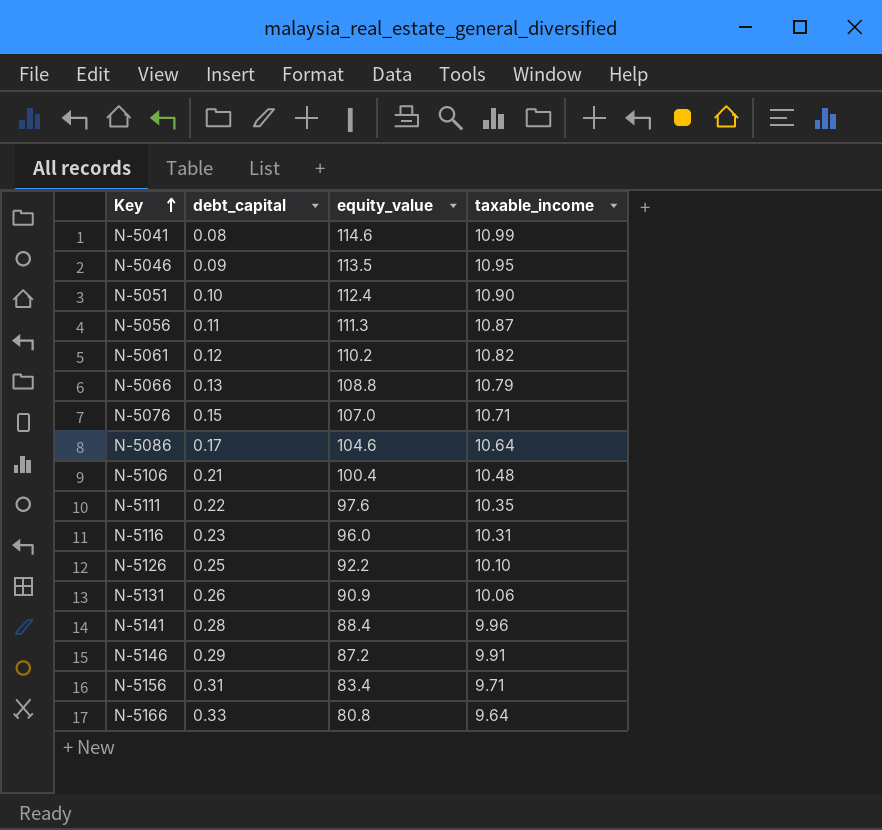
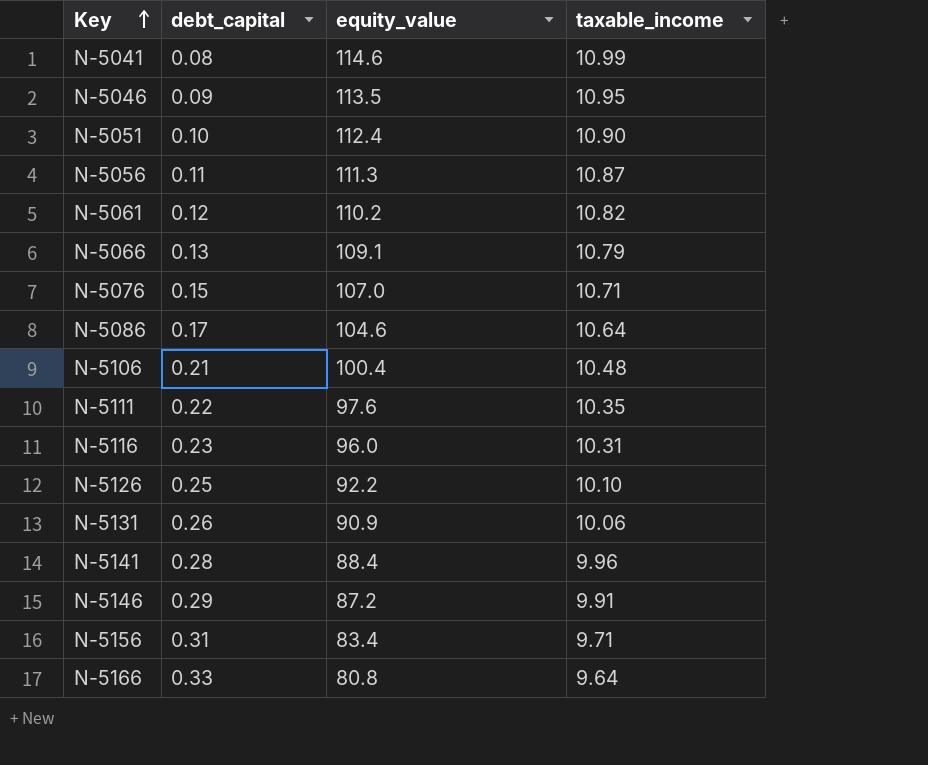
N-5066 | equity_value: 108.8 -> 109.1

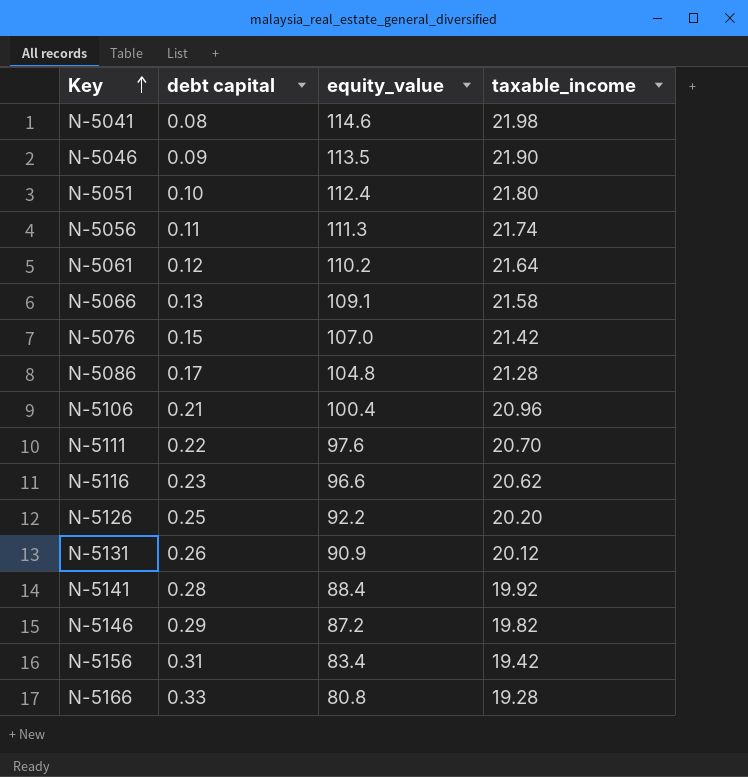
column name: debt_capital -> debt capital
N-5041 | taxable_income: 10.99 -> 21.98
N-5046 | taxable_income: 10.95 -> 21.90
N-5051 | taxable_income: 10.90 -> 21.80
N-5056 | taxable_income: 10.87 -> 21.74
N-5061 | taxable_income: 10.82 -> 21.64
N-5066 | taxable_income: 10.79 -> 21.58
N-5076 | taxable_income: 10.71 -> 21.42
N-5086 | equity_value: 104.6 -> 104.8
N-5086 | taxable_income: 10.64 -> 21.28
N-5106 | taxable_income: 10.48 -> 20.96
N-5111 | taxable_income: 10.35 -> 20.70
N-5116 | equity_value: 96.0 -> 96.6
N-5116 | taxable_income: 10.31 -> 20.62
N-5126 | taxable_income: 10.10 -> 20.20
N-5131 | taxable_income: 10.06 -> 20.12
N-5141 | taxable_income: 9.96 -> 19.92
N-5146 | taxable_income: 9.91 -> 19.82
N-5156 | taxable_income: 9.71 -> 19.42
N-5166 | taxable_income: 9.64 -> 19.28

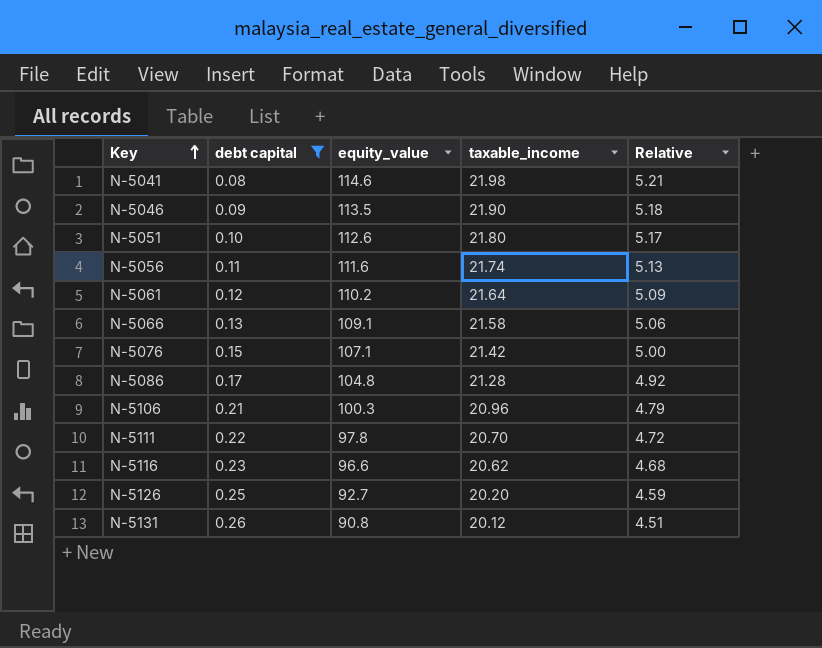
filter: none -> debt capital <= 0.26
column Relative | formula: none -> [equity_value] / [taxable_income]
N-5051 | equity_value: 112.4 -> 112.6
N-5056 | equity_value: 111.3 -> 111.6
N-5076 | equity_value: 107.0 -> 107.1
N-5106 | equity_value: 100.4 -> 100.3
N-5111 | equity_value: 97.6 -> 97.8
N-5126 | equity_value: 92.2 -> 92.7
N-5131 | equity_value: 90.9 -> 90.8

